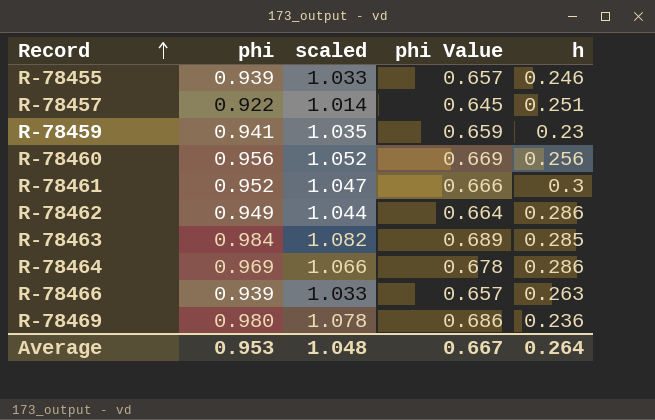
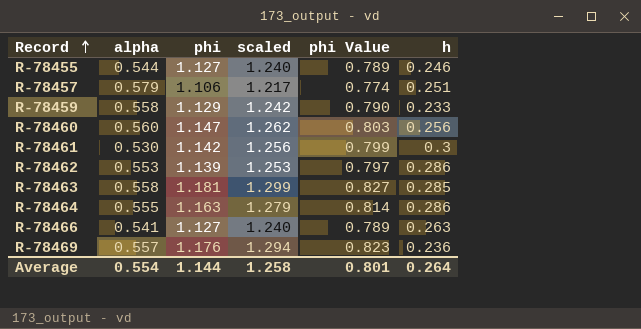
column alpha | position: none -> 2
R-78455 | phi: 0.939 -> 1.127
R-78455 | scaled: 1.033 -> 1.240
R-78455 | phi Value: 0.657 -> 0.789
R-78457 | phi: 0.922 -> 1.106
R-78457 | scaled: 1.014 -> 1.217
R-78457 | phi Value: 0.645 -> 0.774
R-78459 | phi: 0.941 -> 1.129
R-78459 | scaled: 1.035 -> 1.242
R-78459 | phi Value: 0.659 -> 0.790
R-78459 | h: 0.23 -> 0.233
R-78460 | phi: 0.956 -> 1.147
R-78460 | scaled: 1.052 -> 1.262
R-78460 | phi Value: 0.669 -> 0.803
R-78461 | phi: 0.952 -> 1.142
R-78461 | scaled: 1.047 -> 1.256
R-78461 | phi Value: 0.666 -> 0.799
R-78462 | phi: 0.949 -> 1.139
R-78462 | scaled: 1.044 -> 1.253
R-78462 | phi Value: 0.664 -> 0.797
R-78463 | phi: 0.984 -> 1.181
R-78463 | scaled: 1.082 -> 1.299
R-78463 | phi Value: 0.689 -> 0.827
R-78464 | phi: 0.969 -> 1.163
R-78464 | scaled: 1.066 -> 1.279
R-78464 | phi Value: 0.678 -> 0.814
R-78466 | phi: 0.939 -> 1.127
R-78466 | scaled: 1.033 -> 1.240
R-78466 | phi Value: 0.657 -> 0.789
R-78469 | phi: 0.980 -> 1.176
R-78469 | scaled: 1.078 -> 1.294
R-78469 | phi Value: 0.686 -> 0.823
Average | phi: 0.953 -> 1.144
Average | scaled: 1.048 -> 1.258
Average | phi Value: 0.667 -> 0.801

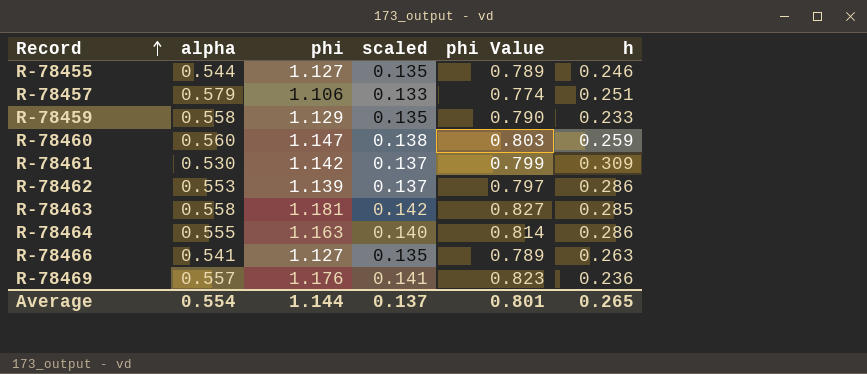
column scaled | formula: [phi] * 1.1 -> [phi] * 0.12
R-78460 | h: 0.256 -> 0.259
R-78461 | h: 0.3 -> 0.309
Average | scaled: 1.258 -> 0.137
Average | h: 0.264 -> 0.265

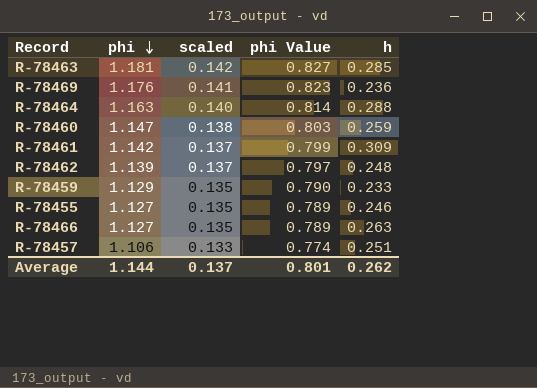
row order: Record ascending -> phi descending
column alpha | position: 2 -> none
R-78464 | h: 0.286 -> 0.288
R-78462 | h: 0.286 -> 0.248
Average | h: 0.265 -> 0.262

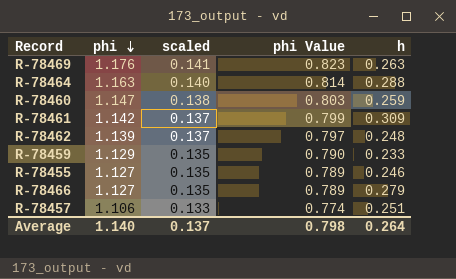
row R-78463: 1.181 | 0.142 | 0.827 | 0.285 -> none
R-78469 | h: 0.236 -> 0.263
R-78466 | h: 0.263 -> 0.279
Average | phi: 1.144 -> 1.140
Average | phi Value: 0.801 -> 0.798
Average | h: 0.262 -> 0.264

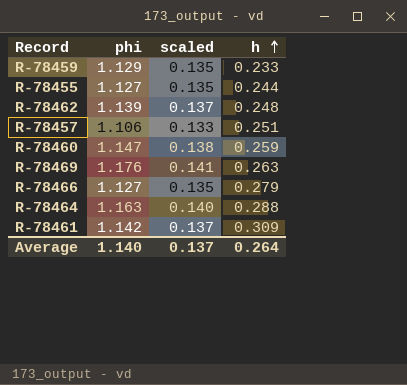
row order: phi descending -> h ascending
column phi Value | formula: [phi] * 0.7 -> none
R-78455 | h: 0.246 -> 0.244

